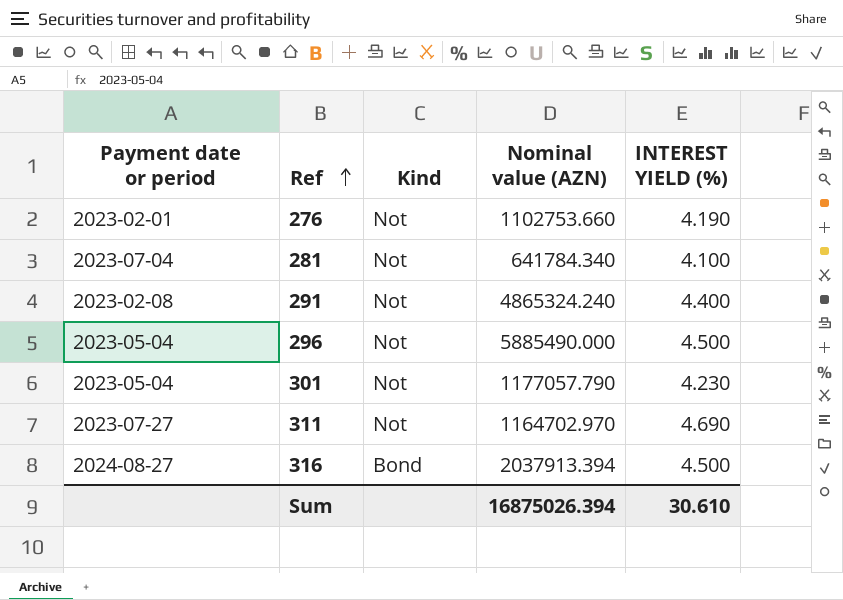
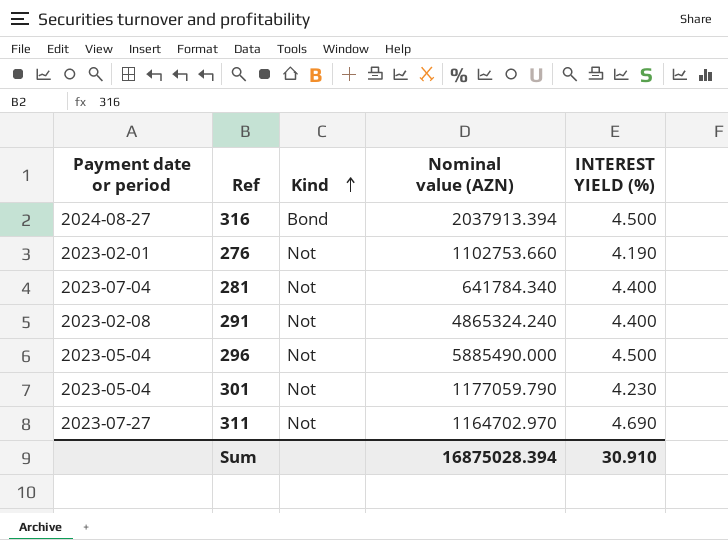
row order: Ref ascending -> Kind ascending
281 | INTEREST YIELD (%): 4.100 -> 4.400
301 | Nominal value (AZN): 1177057.790 -> 1177059.790
Sum | Nominal value (AZN): 16875026.394 -> 16875028.394
Sum | INTEREST YIELD (%): 30.610 -> 30.910

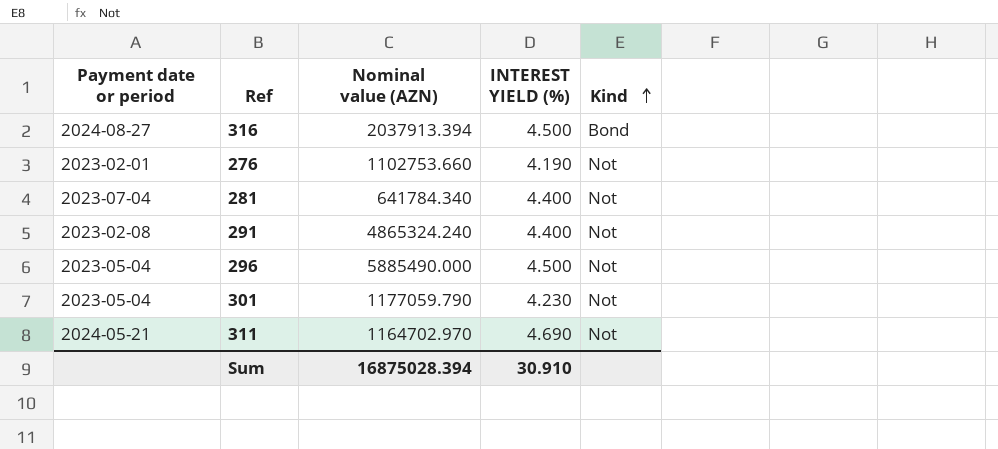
column Kind | position: 3 -> 5
311 | Payment date or period: 2023-07-27 -> 2024-05-21

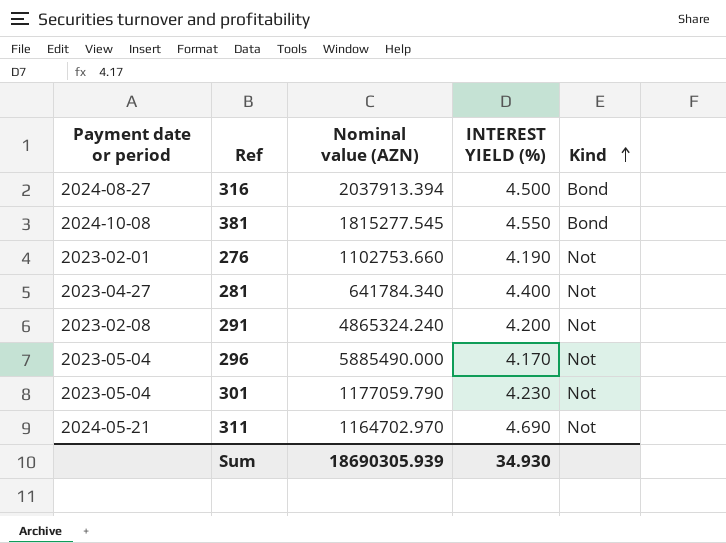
row 381: none -> 2024-10-08 | 1815277.545 | 4.550 | Bond
281 | Payment date or period: 2023-07-04 -> 2023-04-27
291 | INTEREST YIELD (%): 4.400 -> 4.200
296 | INTEREST YIELD (%): 4.500 -> 4.170
Sum | Nominal value (AZN): 16875028.394 -> 18690305.939
Sum | INTEREST YIELD (%): 30.910 -> 34.930

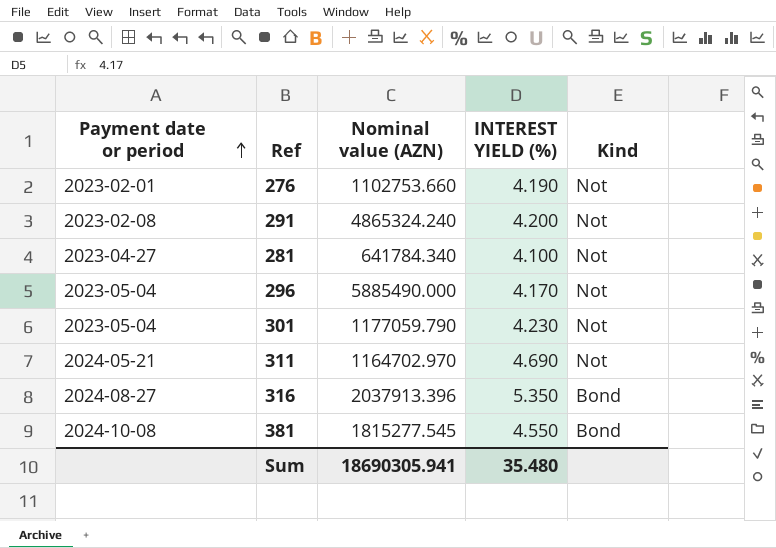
row order: Kind ascending -> Payment date or period ascending
281 | INTEREST YIELD (%): 4.400 -> 4.100
316 | Nominal value (AZN): 2037913.394 -> 2037913.396
316 | INTEREST YIELD (%): 4.500 -> 5.350
Sum | Nominal value (AZN): 18690305.939 -> 18690305.941
Sum | INTEREST YIELD (%): 34.930 -> 35.480

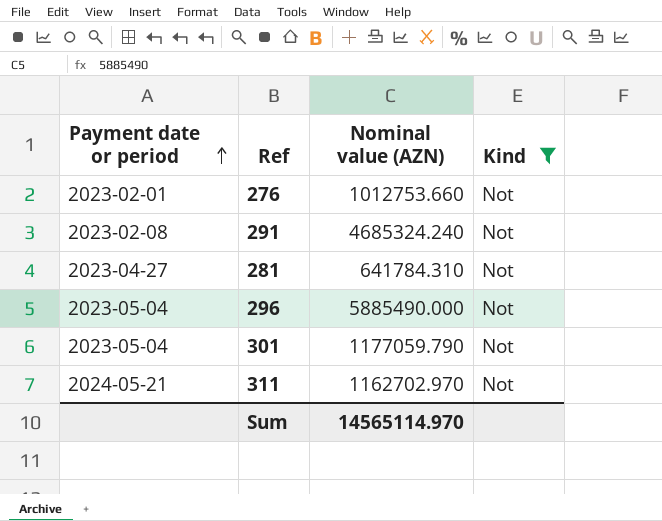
filter: none -> Kind = Not
column INTEREST YIELD (%) | position: 4 -> none
276 | Nominal value (AZN): 1102753.660 -> 1012753.660
291 | Nominal value (AZN): 4865324.240 -> 4685324.240
281 | Nominal value (AZN): 641784.340 -> 641784.310
311 | Nominal value (AZN): 1164702.970 -> 1162702.970
Sum | Nominal value (AZN): 18690305.941 -> 14565114.970

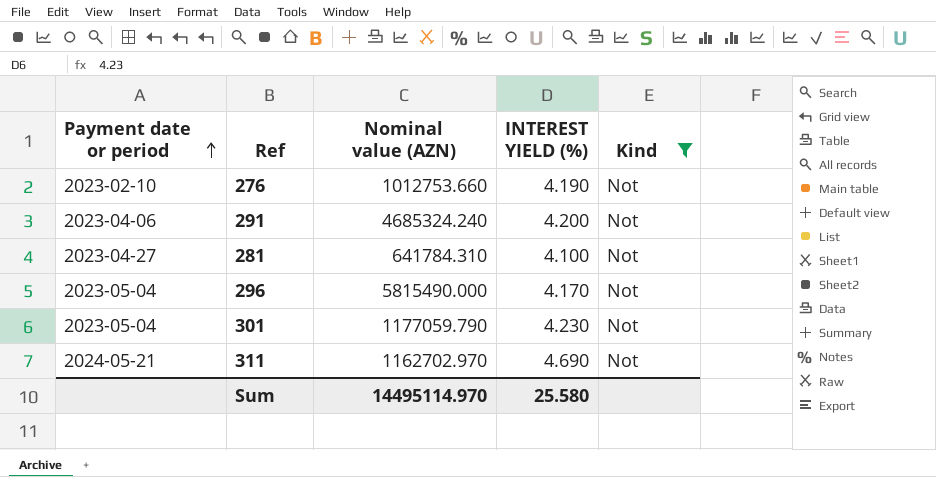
column INTEREST YIELD (%) | position: none -> 4
276 | Payment date or period: 2023-02-01 -> 2023-02-10
291 | Payment date or period: 2023-02-08 -> 2023-04-06
296 | Nominal value (AZN): 5885490.000 -> 5815490.000
Sum | Nominal value (AZN): 14565114.970 -> 14495114.970

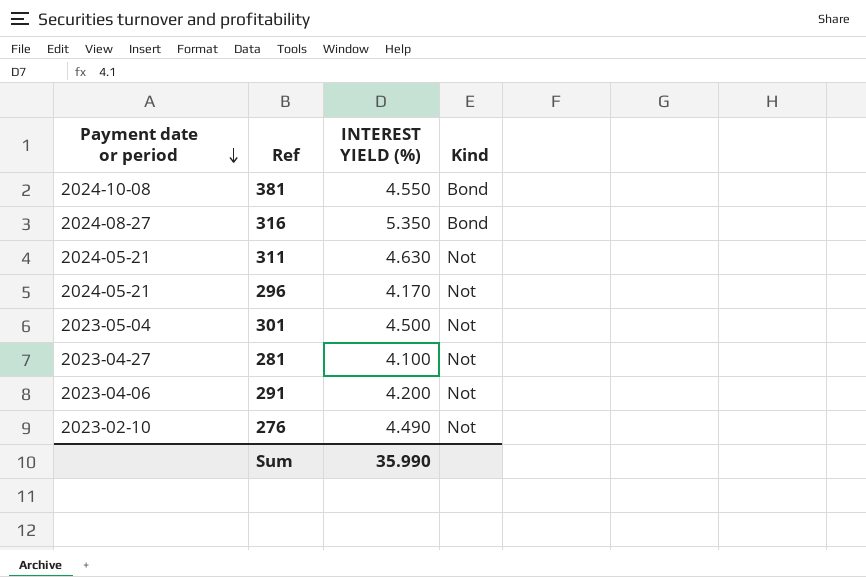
filter: Kind = Not -> none
row order: Payment date or period ascending -> Payment date or period descending
column Nominal value (AZN) | position: 3 -> none
311 | INTEREST YIELD (%): 4.690 -> 4.630
296 | Payment date or period: 2023-05-04 -> 2024-05-21
301 | INTEREST YIELD (%): 4.230 -> 4.500
276 | INTEREST YIELD (%): 4.190 -> 4.490
Sum | INTEREST YIELD (%): 25.580 -> 35.990

